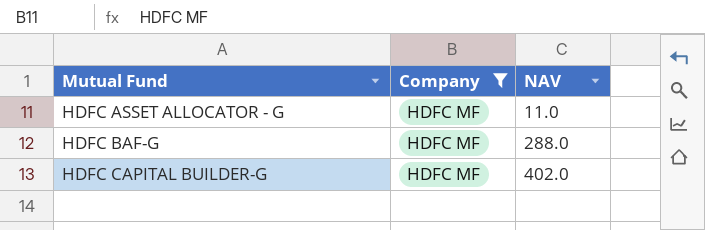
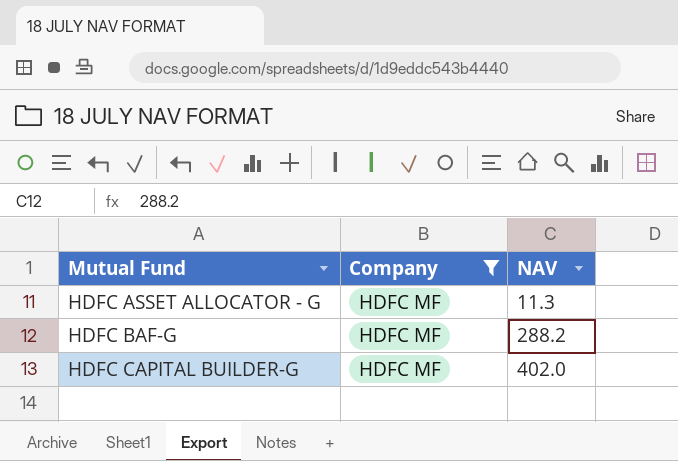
HDFC ASSET ALLOCATOR - G | NAV: 11.0 -> 11.3
HDFC BAF-G | NAV: 288.0 -> 288.2

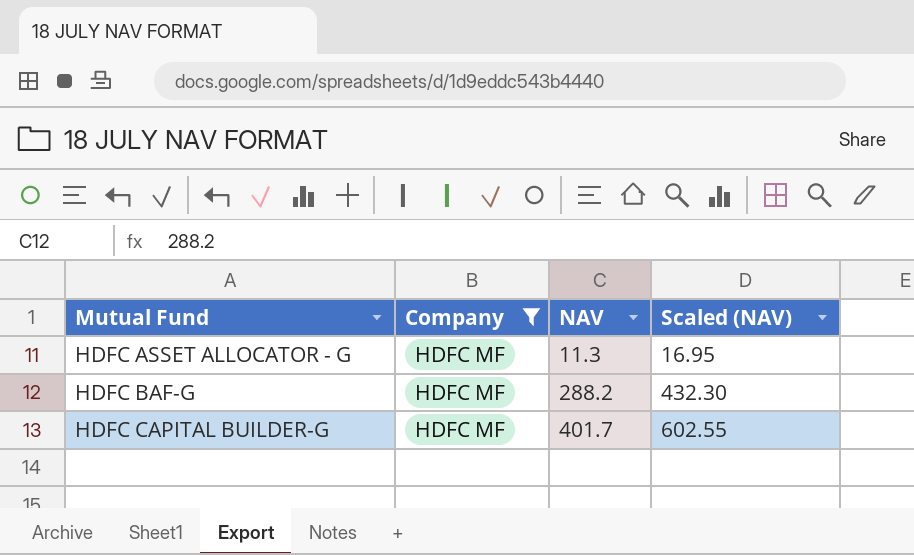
column Scaled (NAV) | formula: none -> [NAV] * 1.5
HDFC CAPITAL BUILDER-G | NAV: 402.0 -> 401.7

